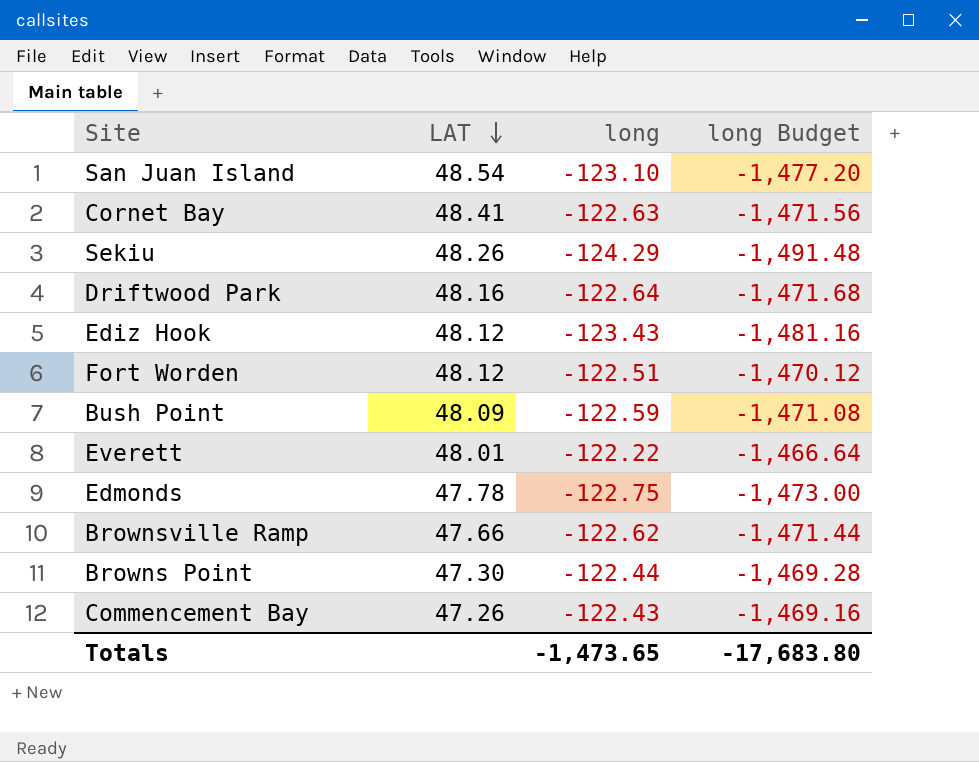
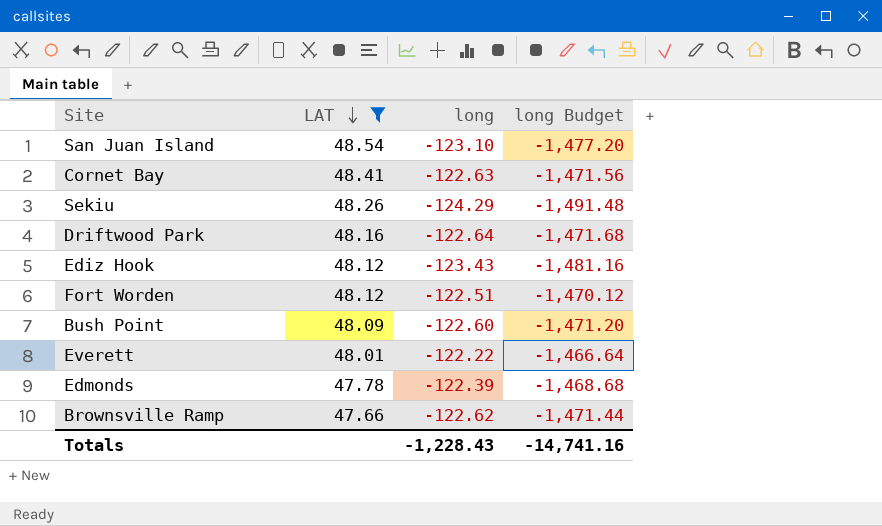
filter: none -> LAT >= 47.66
Bush Point | long: -122.59 -> -122.60
Bush Point | long Budget: -1,471.08 -> -1,471.20
Edmonds | long: -122.75 -> -122.39
Edmonds | long Budget: -1,473.00 -> -1,468.68
Totals | long: -1,473.65 -> -1,228.43
Totals | long Budget: -17,683.80 -> -14,741.16

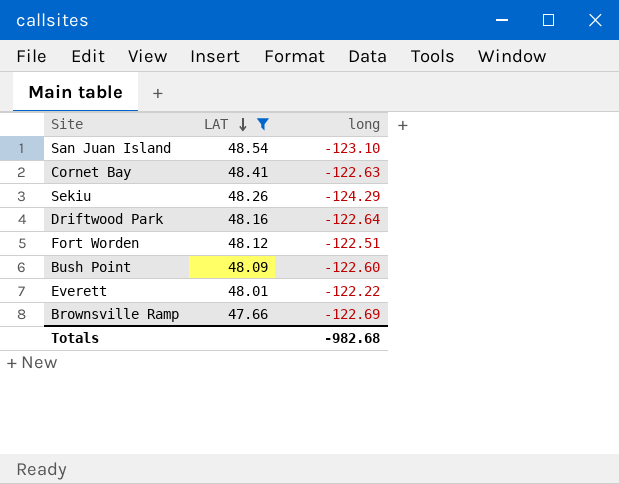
column long Budget | formula: [long] * 12 -> none
row Ediz Hook: 48.12 | -123.43 | -1,481.16 -> none
row Edmonds: 47.78 | -122.39 | -1,468.68 -> none
Brownsville Ramp | long: -122.62 -> -122.69
Totals | long: -1,228.43 -> -982.68

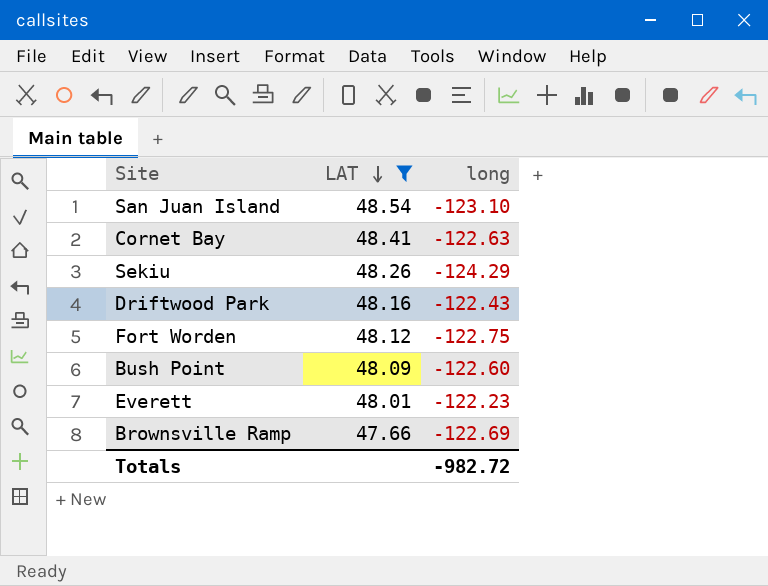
Driftwood Park | long: -122.64 -> -122.43
Fort Worden | long: -122.51 -> -122.75
Everett | long: -122.22 -> -122.23
Totals | long: -982.68 -> -982.72

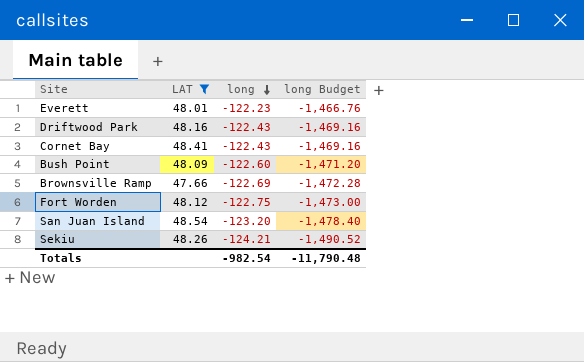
row order: LAT descending -> long descending
column long Budget | formula: none -> [long] * 12
Cornet Bay | long: -122.63 -> -122.43
San Juan Island | long: -123.10 -> -123.20
Sekiu | long: -124.29 -> -124.21
Totals | long: -982.72 -> -982.54

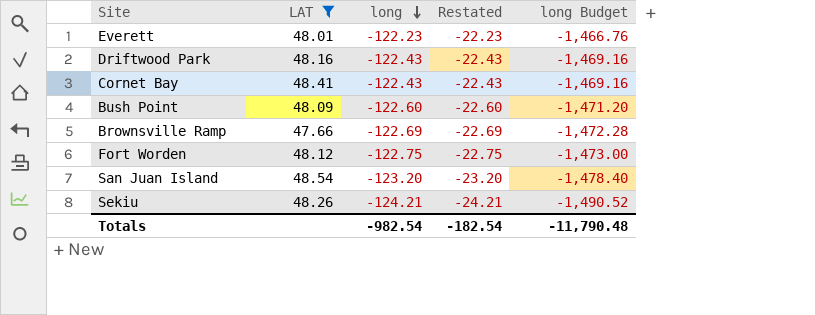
column Restated | formula: none -> [long] + 100

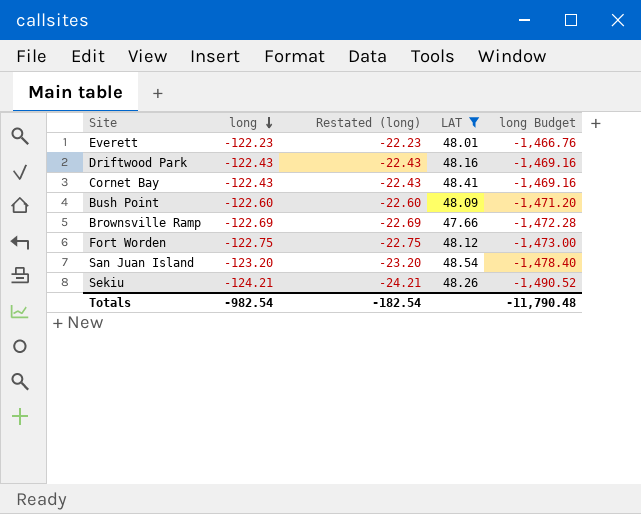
column name: Restated -> Restated (long)
column LAT | position: 2 -> 4

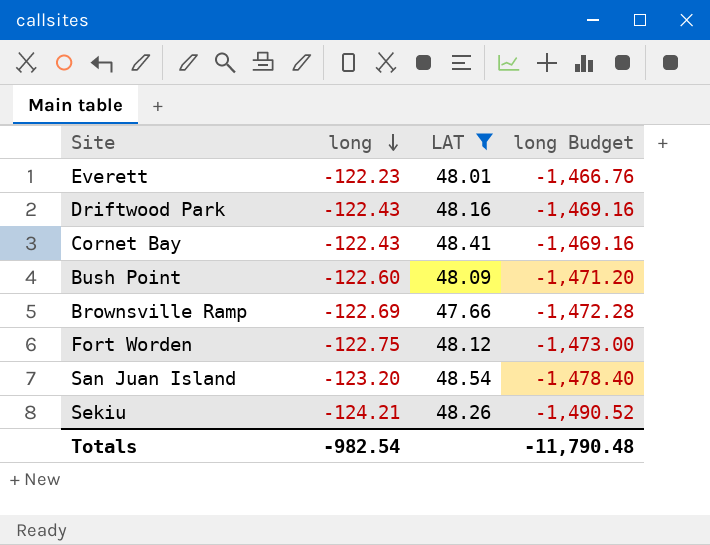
column Restated (long) | formula: [long] + 100 -> none

